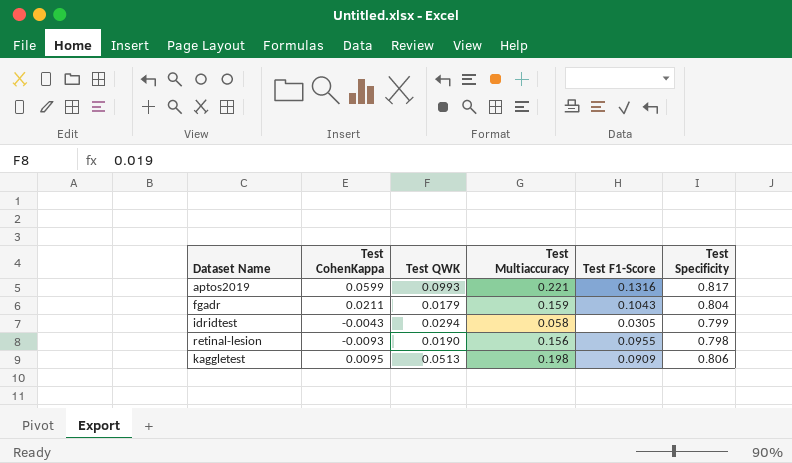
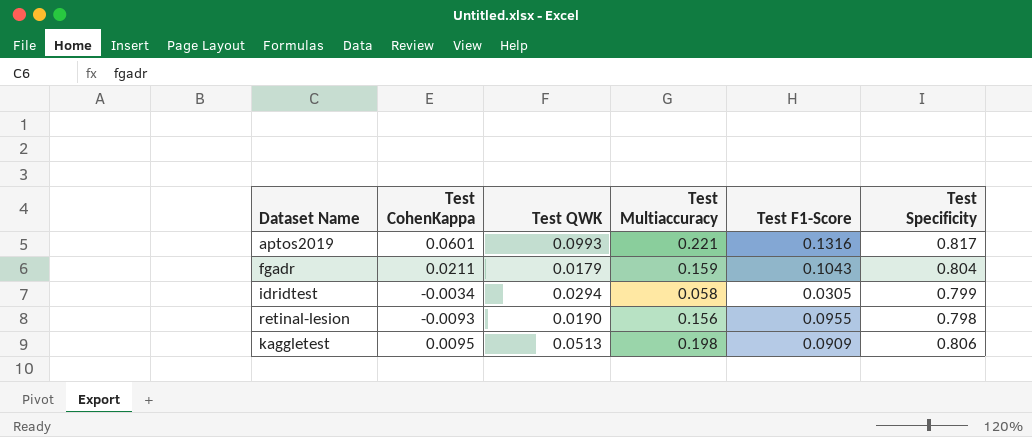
aptos2019 | Test CohenKappa: 0.0599 -> 0.0601
idridtest | Test CohenKappa: -0.0043 -> -0.0034

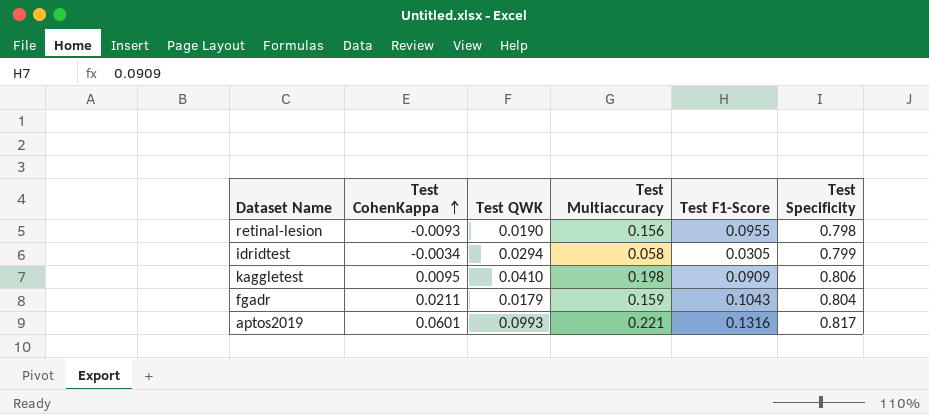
row order: none -> Test CohenKappa ascending
kaggletest | Test QWK: 0.0513 -> 0.0410

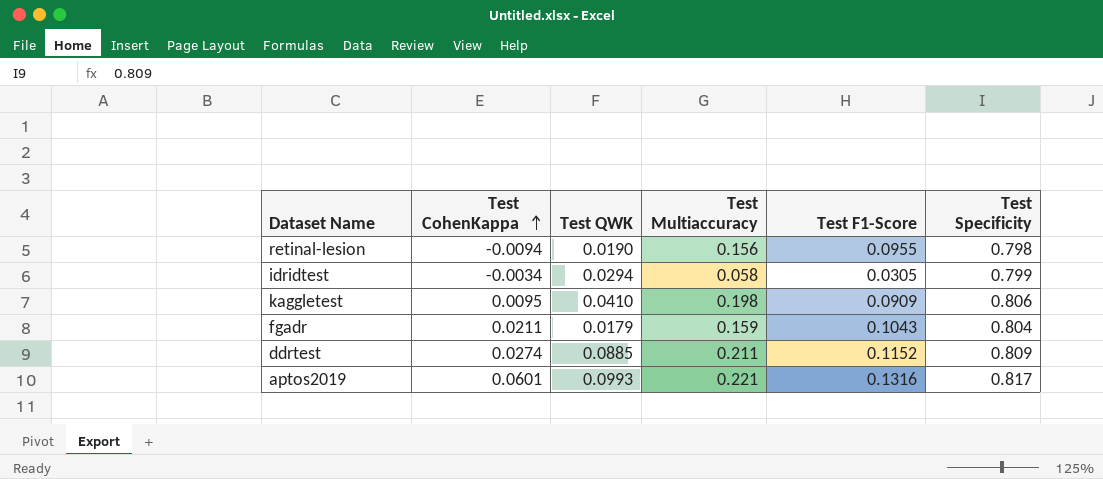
retinal-lesion | Test CohenKappa: -0.0093 -> -0.0094
row ddrtest: none -> 0.0274 | 0.0885 | 0.211 | 0.1152 | 0.809

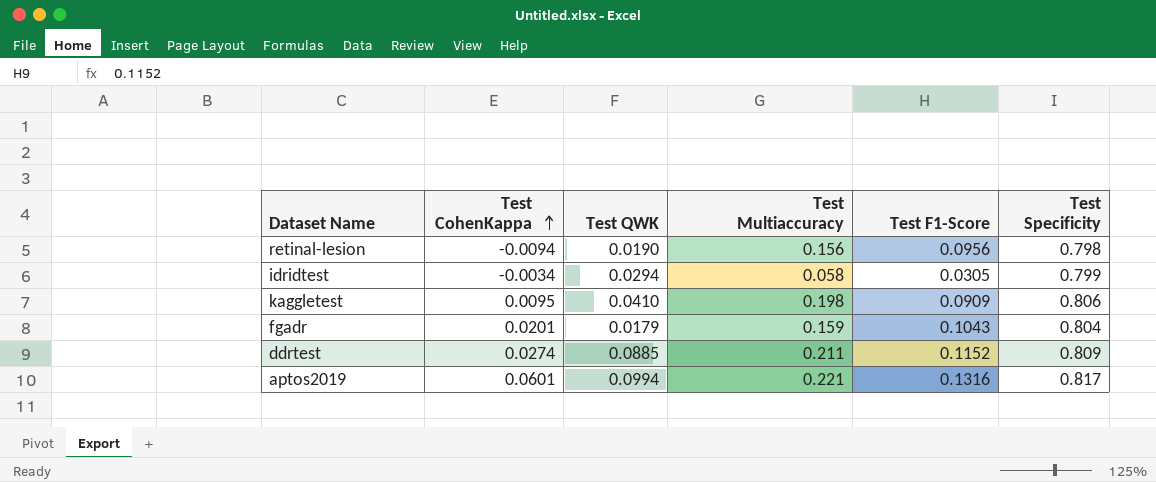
retinal-lesion | Test F1-Score: 0.0955 -> 0.0956
fgadr | Test CohenKappa: 0.0211 -> 0.0201
aptos2019 | Test QWK: 0.0993 -> 0.0994

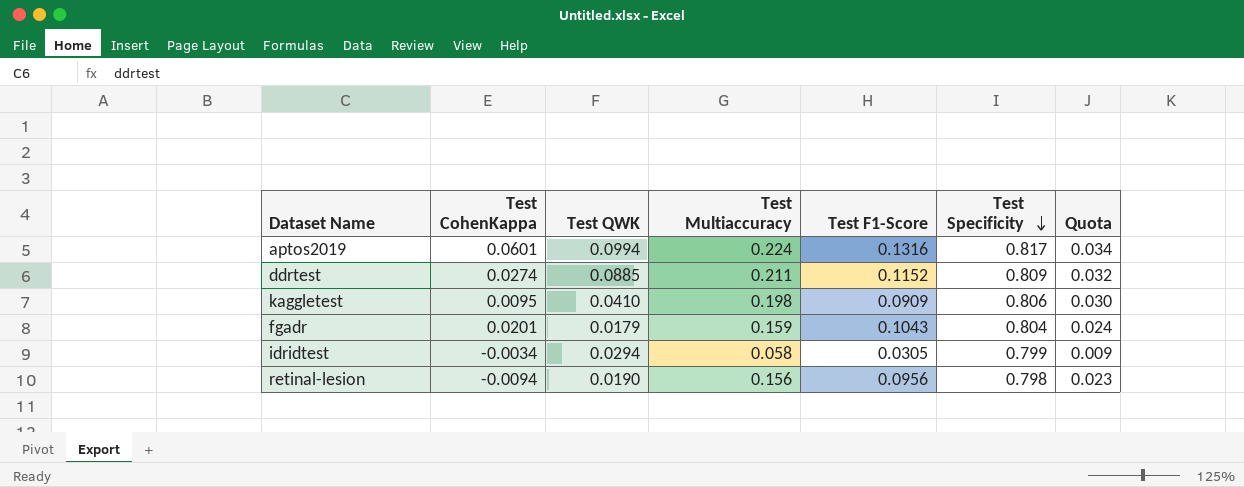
row order: Test CohenKappa ascending -> Test Specificity descending
column Quota | formula: none -> [Test Multiaccuracy] * 0.15
aptos2019 | Test Multiaccuracy: 0.221 -> 0.224

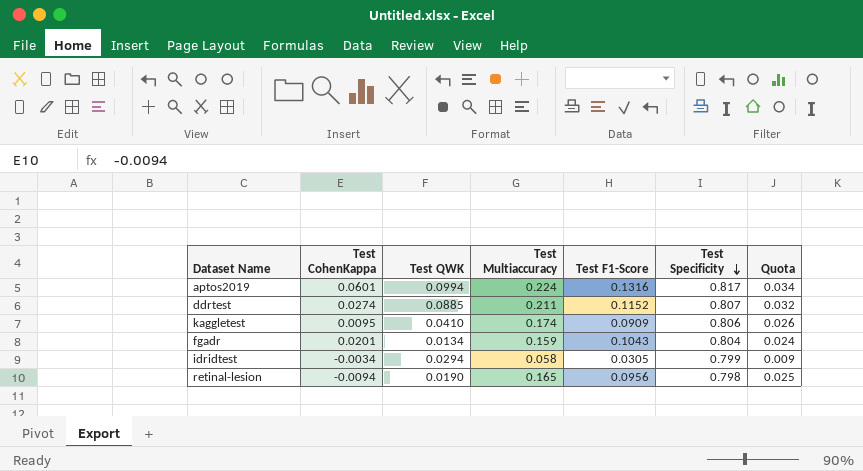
ddrtest | Test Specificity: 0.809 -> 0.807
kaggletest | Test Multiaccuracy: 0.198 -> 0.174
kaggletest | Quota: 0.030 -> 0.026
fgadr | Test QWK: 0.0179 -> 0.0134
retinal-lesion | Test Multiaccuracy: 0.156 -> 0.165
retinal-lesion | Quota: 0.023 -> 0.025

